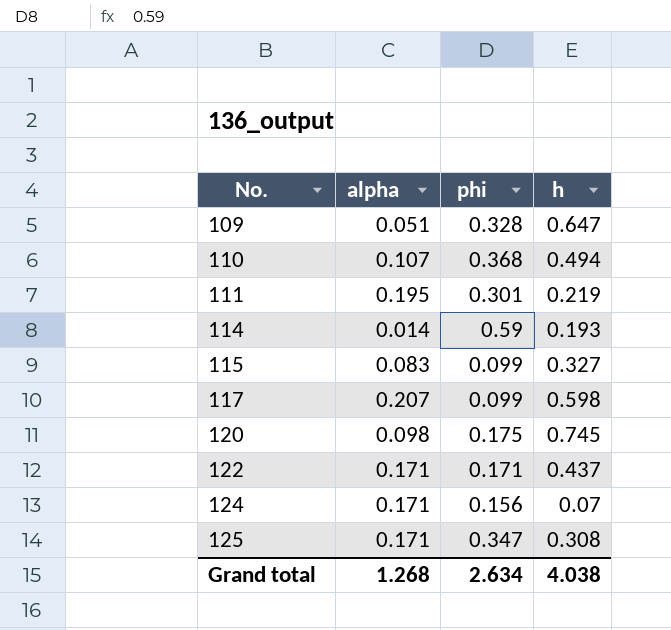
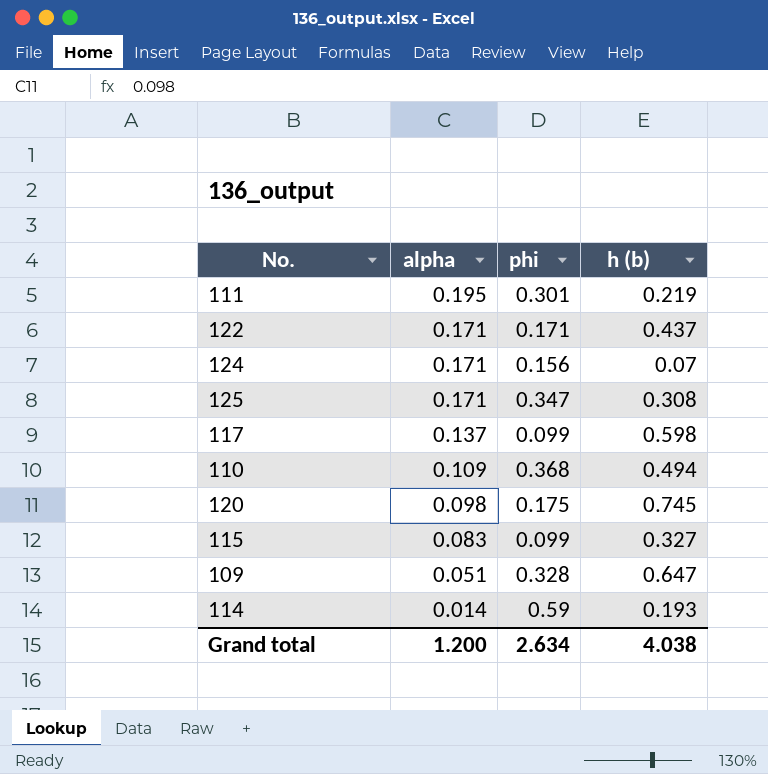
row order: No. ascending -> alpha descending
column name: h -> h (b)
117 | alpha: 0.207 -> 0.137
110 | alpha: 0.107 -> 0.109
Grand total | alpha: 1.268 -> 1.200

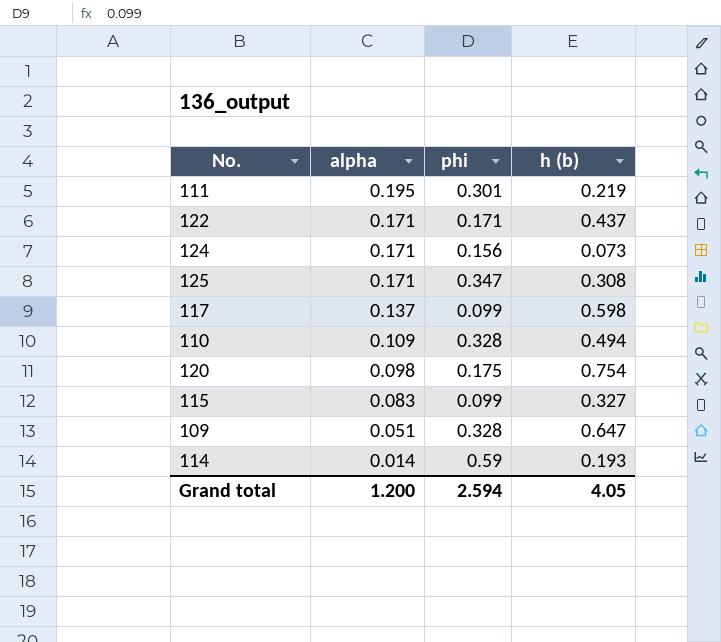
124 | h (b): 0.07 -> 0.073
110 | phi: 0.368 -> 0.328
120 | h (b): 0.745 -> 0.754
Grand total | phi: 2.634 -> 2.594
Grand total | h (b): 4.038 -> 4.05

